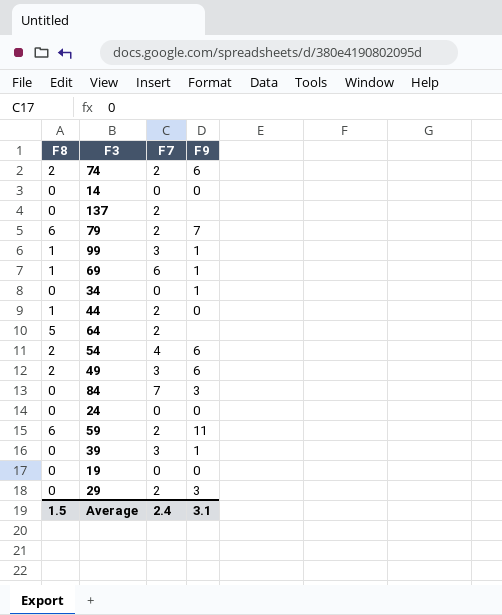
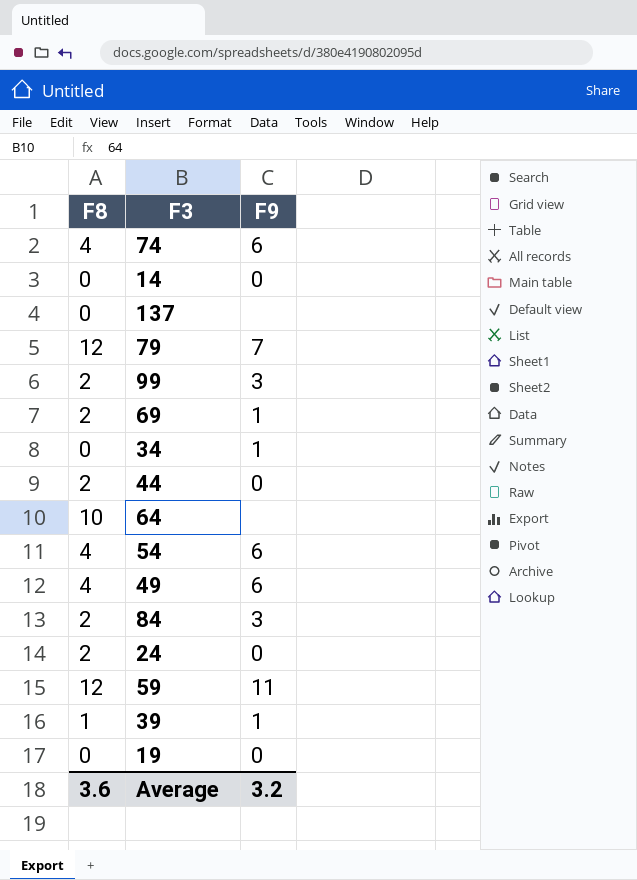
column F7 | position: 3 -> none
row 29: 0 | 2 | 3 -> none
74 | F8: 2 -> 4
79 | F8: 6 -> 12
99 | F8: 1 -> 2
99 | F9: 1 -> 3
69 | F8: 1 -> 2
44 | F8: 1 -> 2
64 | F8: 5 -> 10
54 | F8: 2 -> 4
49 | F8: 2 -> 4
84 | F8: 0 -> 2
24 | F8: 0 -> 2
59 | F8: 6 -> 12
39 | F8: 0 -> 1
Average | F8: 1.5 -> 3.6
Average | F9: 3.1 -> 3.2

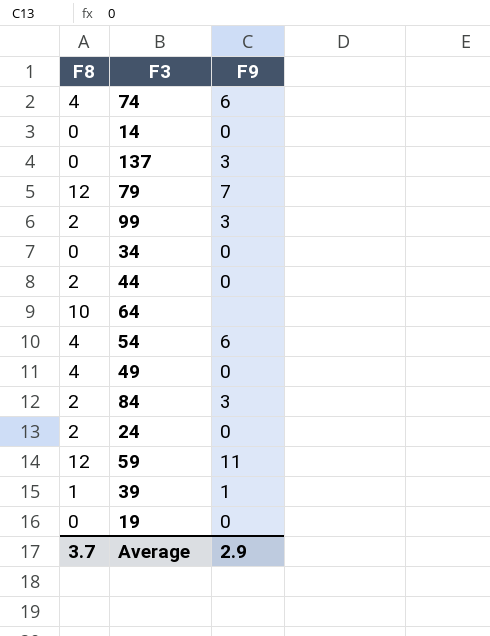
row 69: 2 | 1 -> none
137 | F9: none -> 3
34 | F9: 1 -> 0
49 | F9: 6 -> 0
Average | F8: 3.6 -> 3.7
Average | F9: 3.2 -> 2.9

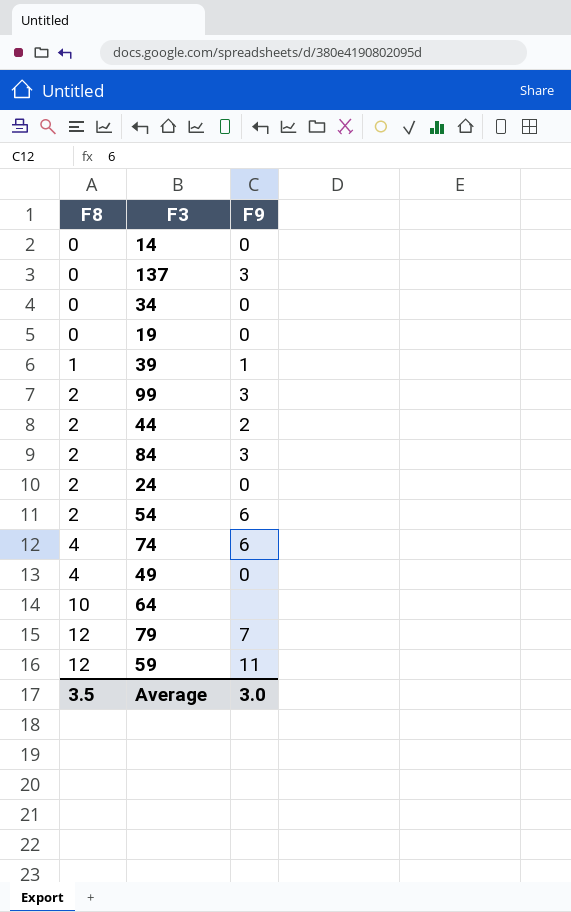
row order: none -> F8 ascending
44 | F9: 0 -> 2
54 | F8: 4 -> 2
Average | F8: 3.7 -> 3.5
Average | F9: 2.9 -> 3.0

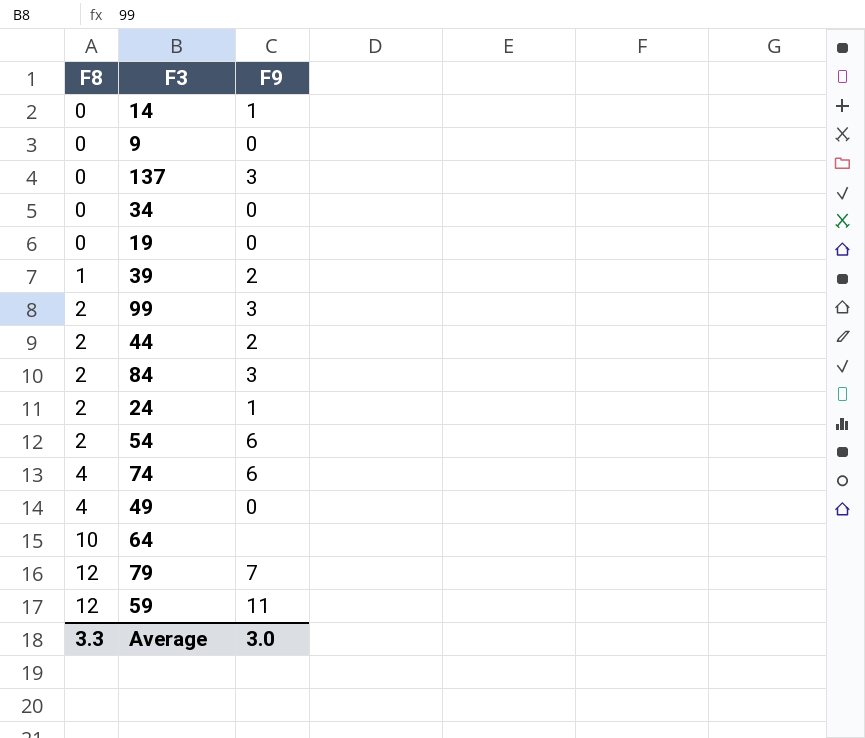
14 | F9: 0 -> 1
row 9: none -> 0 | 0
39 | F9: 1 -> 2
24 | F9: 0 -> 1
Average | F8: 3.5 -> 3.3

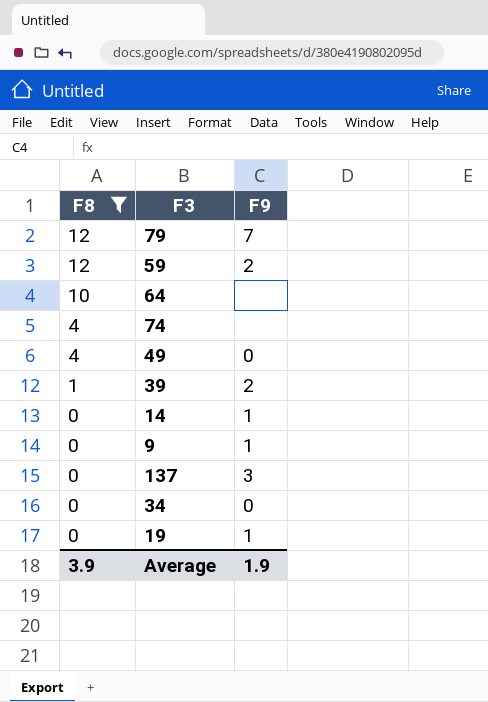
filter: none -> F8 != 2
row order: F8 ascending -> F8 descending
59 | F9: 11 -> 2
74 | F9: 6 -> none
9 | F9: 0 -> 1
19 | F9: 0 -> 1
Average | F8: 3.3 -> 3.9
Average | F9: 3.0 -> 1.9

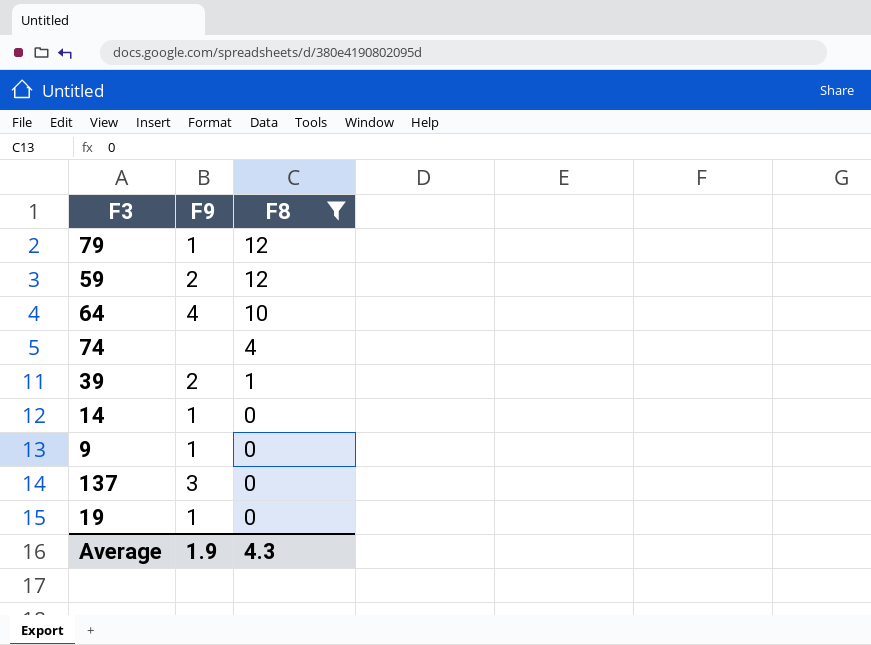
column F8 | position: 1 -> 3
row 49: 4 | 0 -> none
row 34: 0 | 0 -> none
79 | F9: 7 -> 1
64 | F9: none -> 4
Average | F8: 3.9 -> 4.3

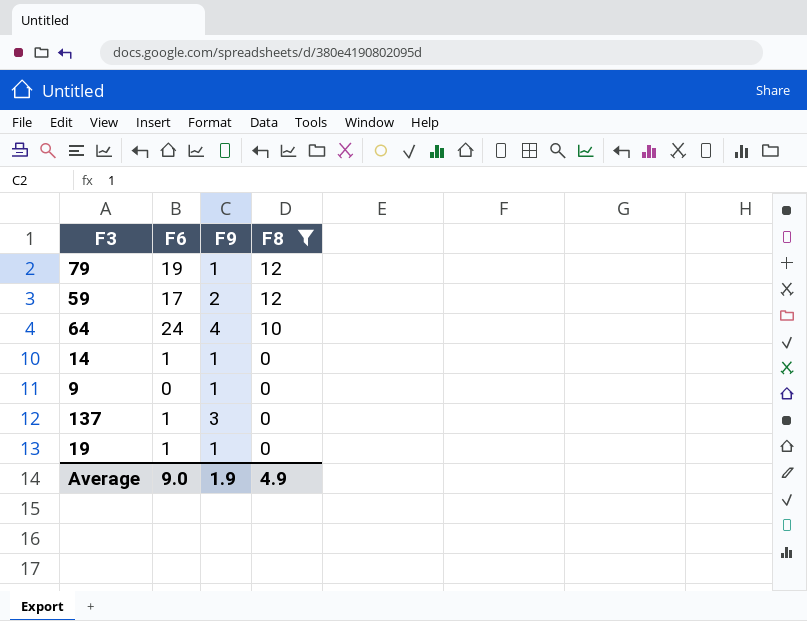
column F6 | position: none -> 2
row 74: none | 4 -> none
row 39: 2 | 1 -> none
Average | F8: 4.3 -> 4.9

